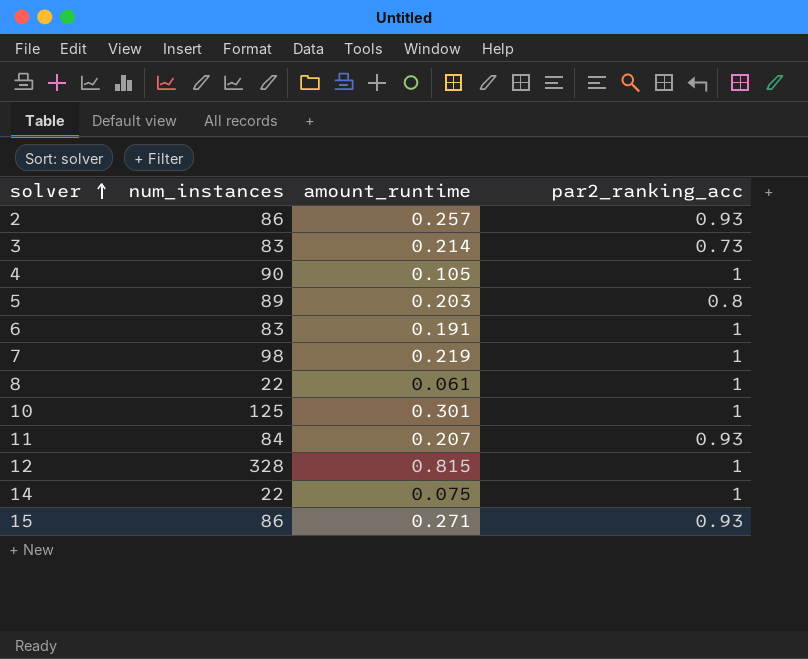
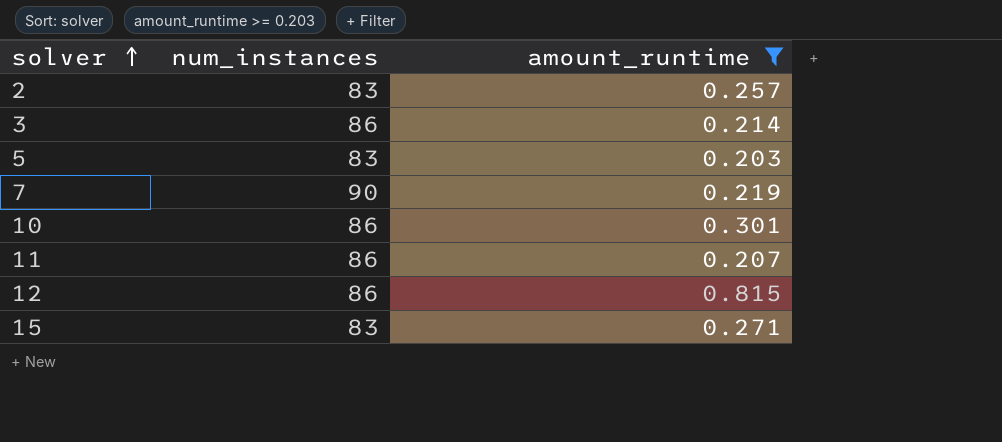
filter: none -> amount_runtime >= 0.203
column par2_ranking_acc | position: 4 -> none
2 | num_instances: 86 -> 83
3 | num_instances: 83 -> 86
5 | num_instances: 89 -> 83
7 | num_instances: 98 -> 90
10 | num_instances: 125 -> 86
11 | num_instances: 84 -> 86
12 | num_instances: 328 -> 86
15 | num_instances: 86 -> 83

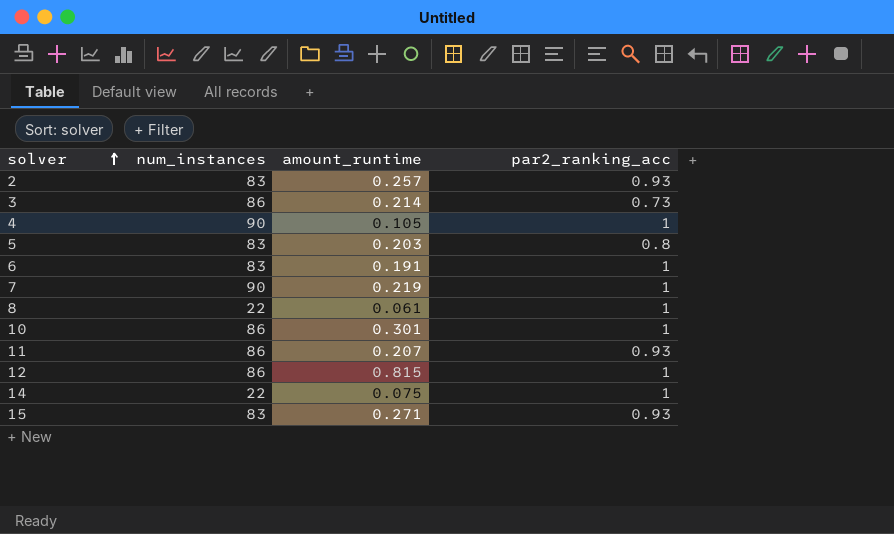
filter: amount_runtime >= 0.203 -> none
column par2_ranking_acc | position: none -> 4

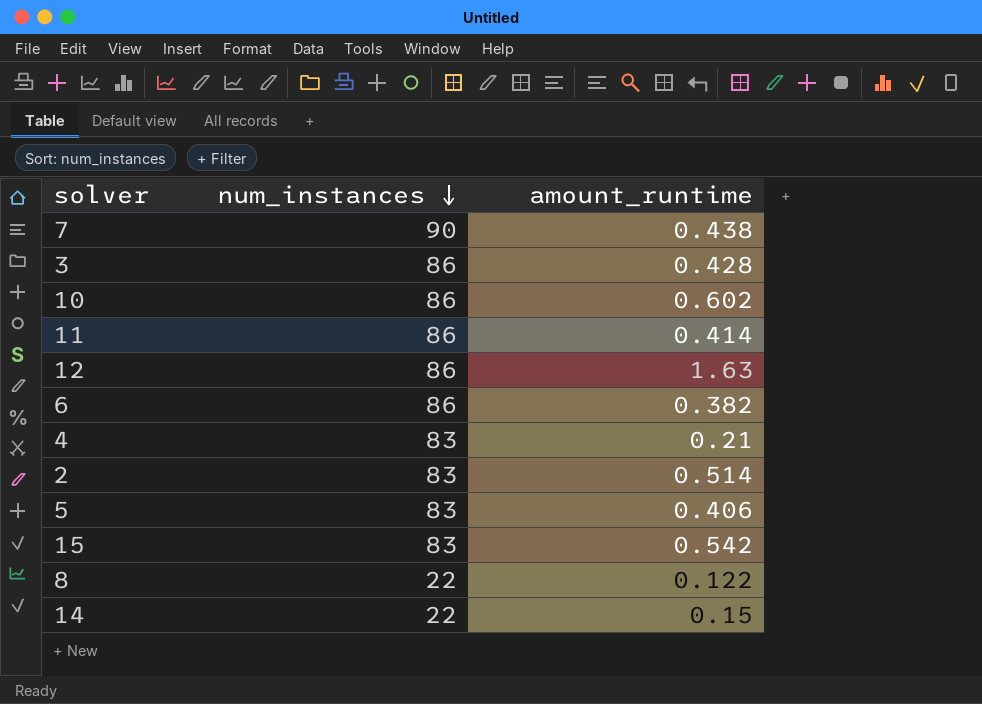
row order: solver ascending -> num_instances descending
column par2_ranking_acc | position: 4 -> none
7 | amount_runtime: 0.219 -> 0.438
3 | amount_runtime: 0.214 -> 0.428
10 | amount_runtime: 0.301 -> 0.602
11 | amount_runtime: 0.207 -> 0.414
12 | amount_runtime: 0.815 -> 1.63
6 | num_instances: 83 -> 86
6 | amount_runtime: 0.191 -> 0.382
4 | num_instances: 90 -> 83
4 | amount_runtime: 0.105 -> 0.21
2 | amount_runtime: 0.257 -> 0.514
5 | amount_runtime: 0.203 -> 0.406
15 | amount_runtime: 0.271 -> 0.542
8 | amount_runtime: 0.061 -> 0.122
14 | amount_runtime: 0.075 -> 0.15

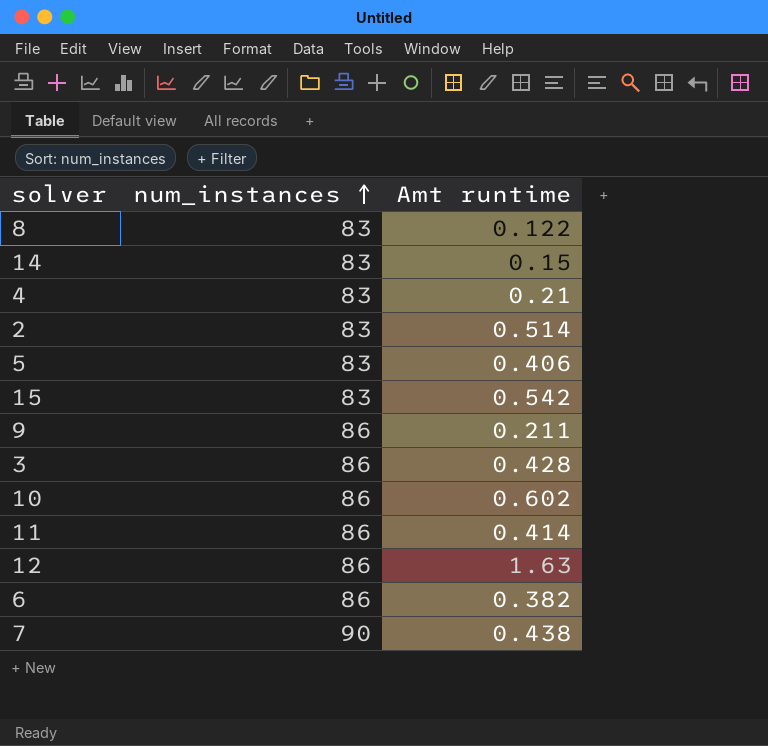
row order: num_instances descending -> num_instances ascending
column name: amount_runtime -> Amt runtime
8 | num_instances: 22 -> 83
14 | num_instances: 22 -> 83
row 9: none -> 86 | 0.211

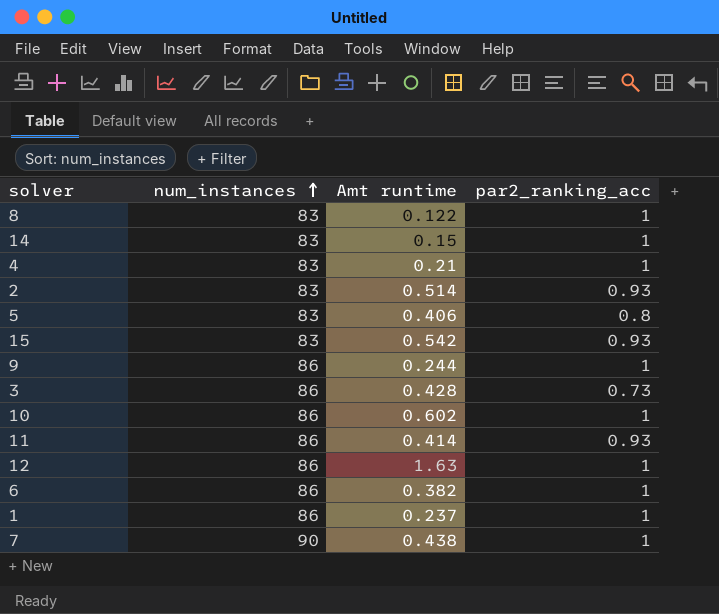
column par2_ranking_acc | position: none -> 4
9 | Amt runtime: 0.211 -> 0.244
row 1: none -> 86 | 0.237 | 1

